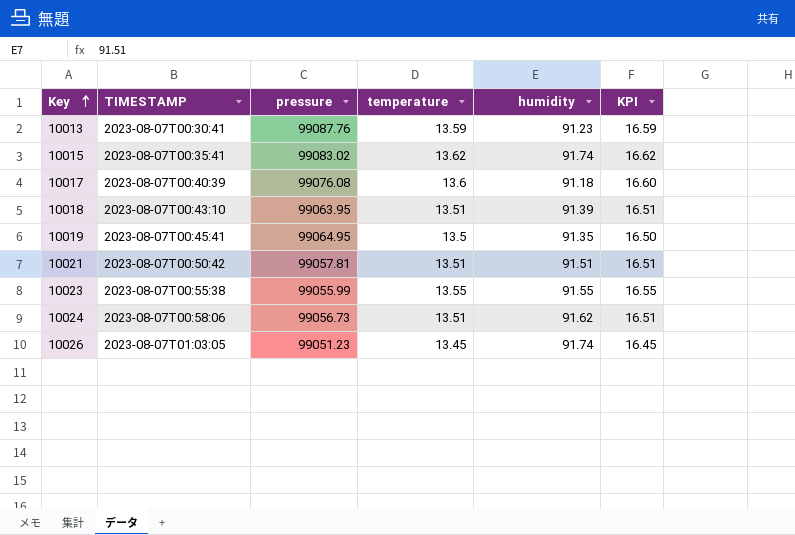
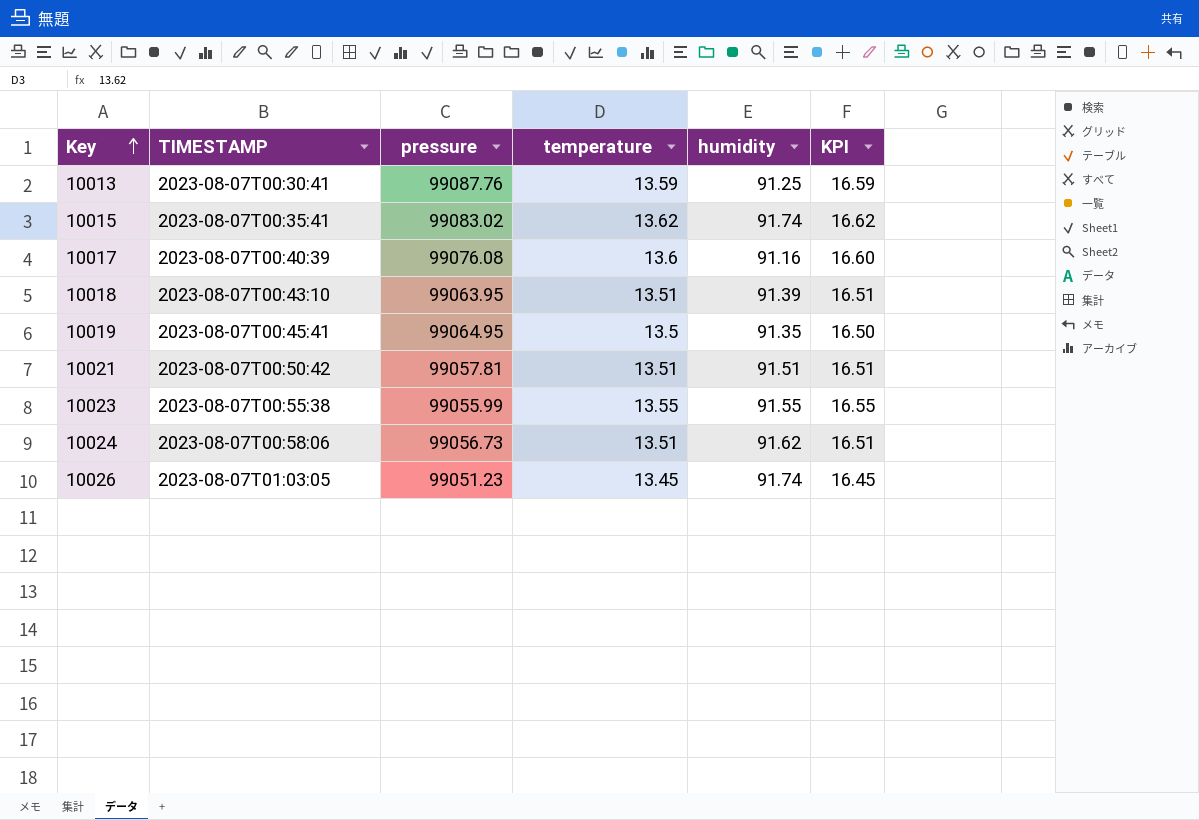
10013 | humidity: 91.23 -> 91.25
10017 | humidity: 91.18 -> 91.16

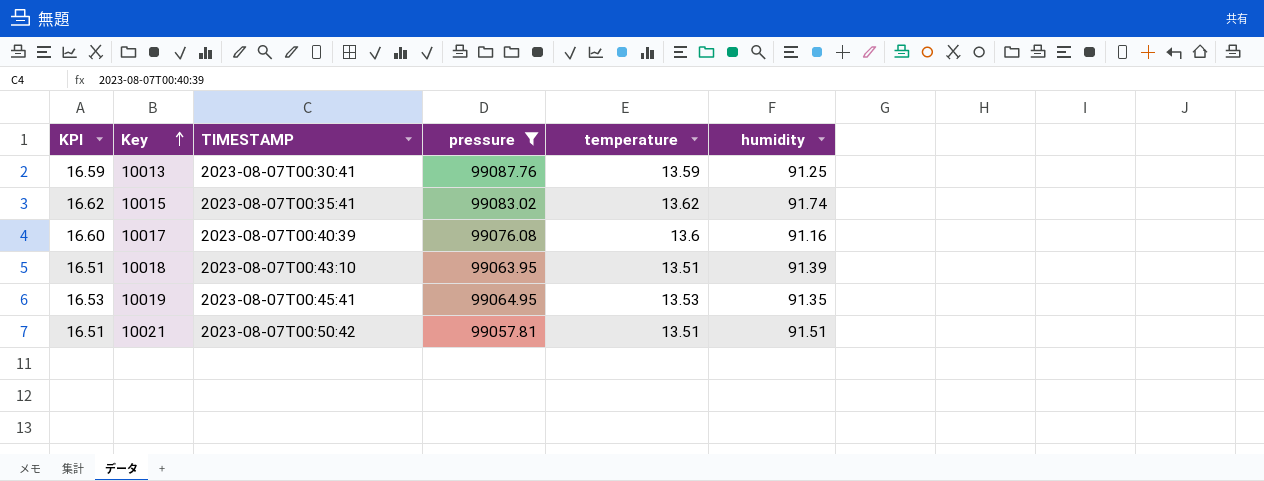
filter: none -> pressure >= 99057.81
column KPI | position: 6 -> 1
10019 | KPI: 16.50 -> 16.53
10019 | temperature: 13.5 -> 13.53

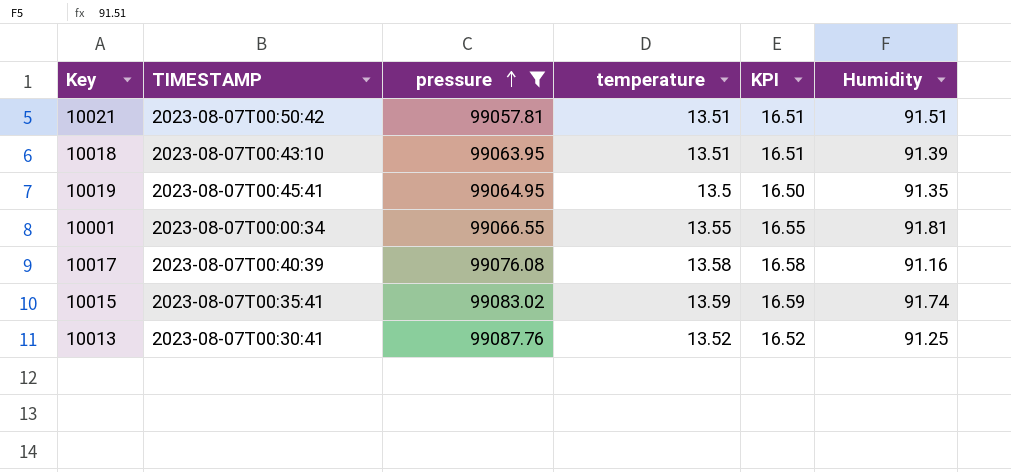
row order: Key ascending -> pressure ascending
column KPI | position: 1 -> 5
column name: humidity -> Humidity
10019 | temperature: 13.53 -> 13.5
10019 | KPI: 16.53 -> 16.50
row 10001: none -> 2023-08-07T00:00:34 | 99066.55 | 13.55 | 16.55 | 91.81
10017 | temperature: 13.6 -> 13.58
10017 | KPI: 16.60 -> 16.58
10015 | temperature: 13.62 -> 13.59
10015 | KPI: 16.62 -> 16.59
10013 | temperature: 13.59 -> 13.52
10013 | KPI: 16.59 -> 16.52

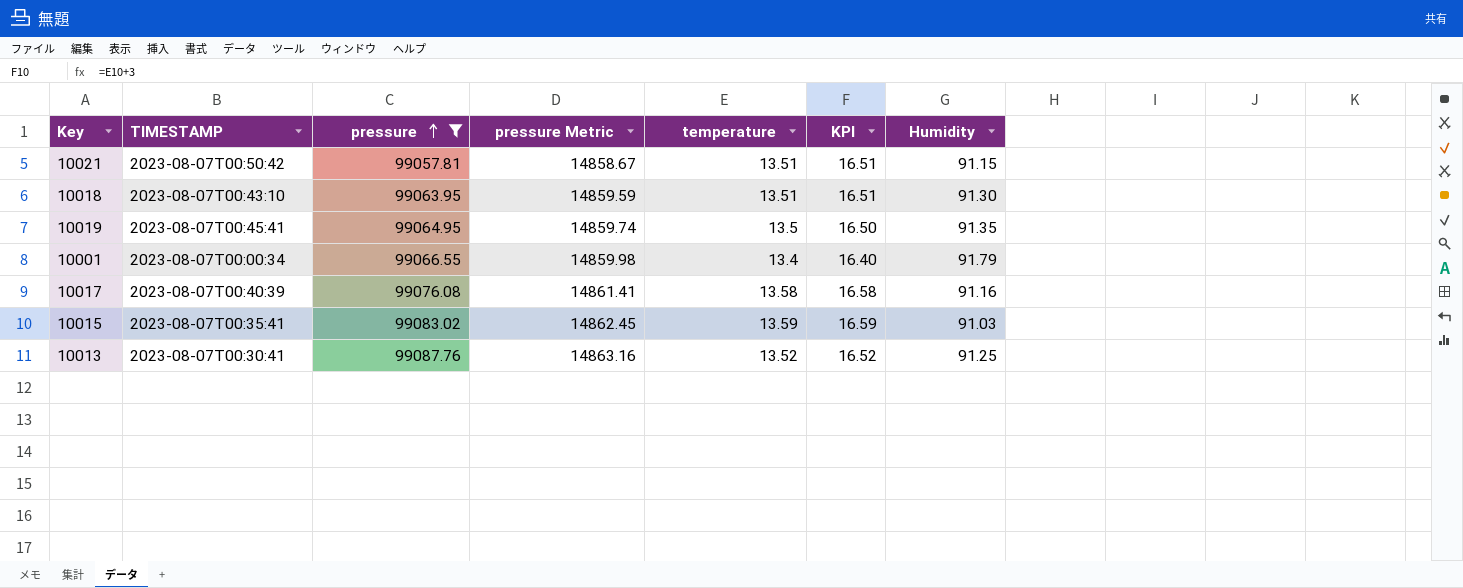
column pressure Metric | formula: none -> [pressure] * 0.15
10021 | Humidity: 91.51 -> 91.15
10018 | Humidity: 91.39 -> 91.30
10001 | temperature: 13.55 -> 13.4
10001 | KPI: 16.55 -> 16.40
10001 | Humidity: 91.81 -> 91.79
10015 | Humidity: 91.74 -> 91.03

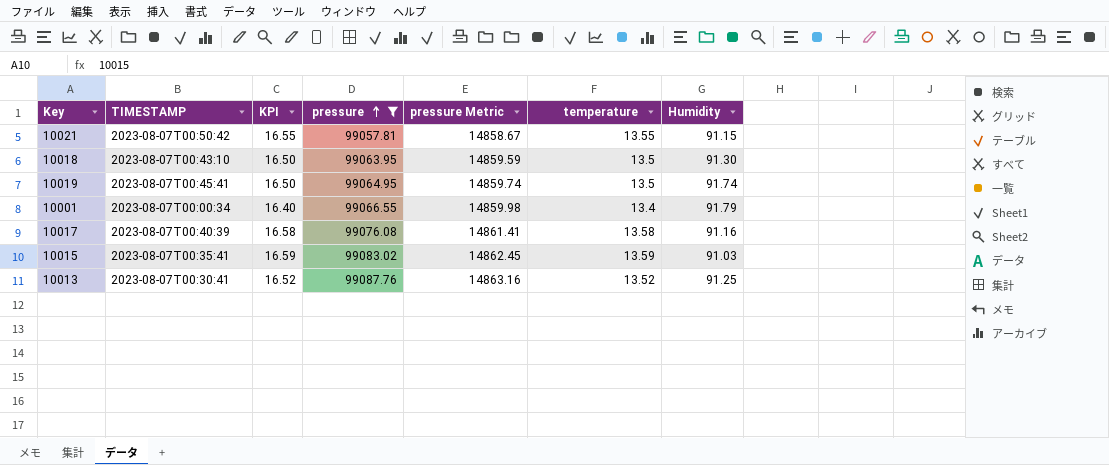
column KPI | position: 6 -> 3
10021 | KPI: 16.51 -> 16.55
10021 | temperature: 13.51 -> 13.55
10018 | KPI: 16.51 -> 16.50
10018 | temperature: 13.51 -> 13.5
10019 | Humidity: 91.35 -> 91.74

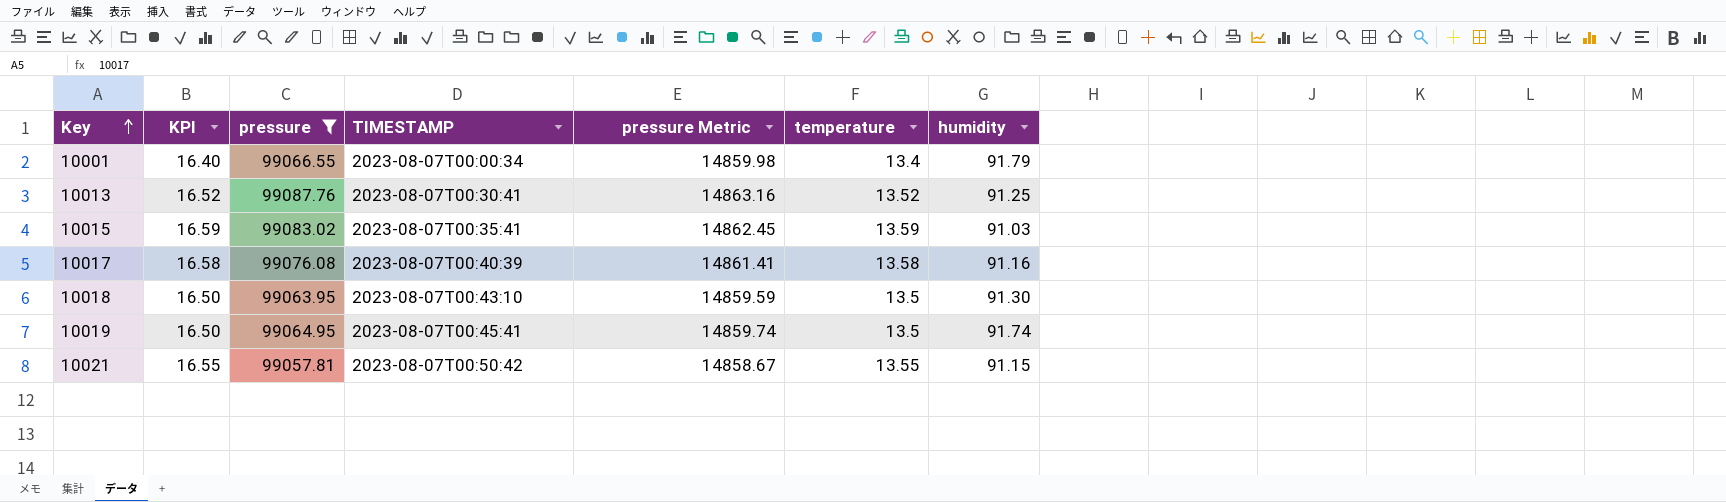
row order: pressure ascending -> Key ascending
column TIMESTAMP | position: 2 -> 4
column name: Humidity -> humidity

